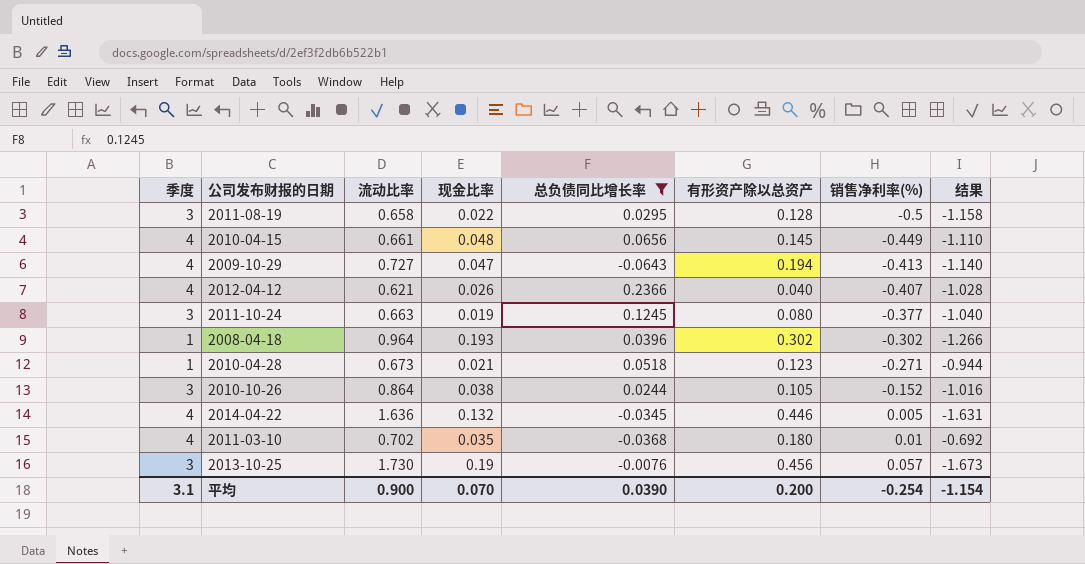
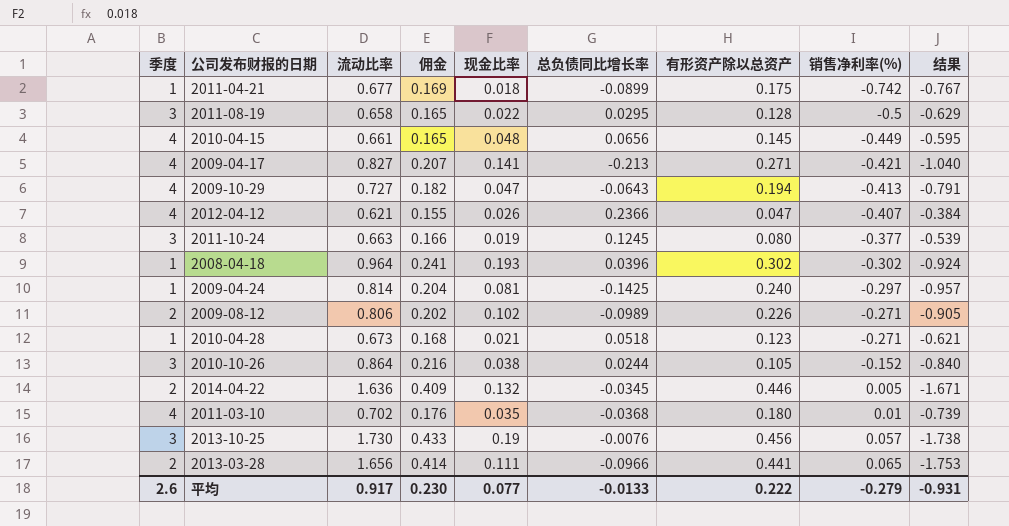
filter: 总负债同比增长率 >= -0.0643 -> none
column 佣金 | formula: none -> [流动比率] * 0.25
column 结果 | formula: [销售净利率(%)] - [流动比率] -> [总负债同比增长率] - [流动比率]
2012-04-12 | 有形资产除以总资产: 0.040 -> 0.047
2014-04-22 | 季度: 4 -> 2
平均 | 季度: 3.1 -> 2.6
平均 | 流动比率: 0.900 -> 0.917
平均 | 现金比率: 0.070 -> 0.077
平均 | 总负债同比增长率: 0.0390 -> -0.0133
平均 | 有形资产除以总资产: 0.200 -> 0.222
平均 | 销售净利率(%): -0.254 -> -0.279
平均 | 结果: -1.154 -> -0.931

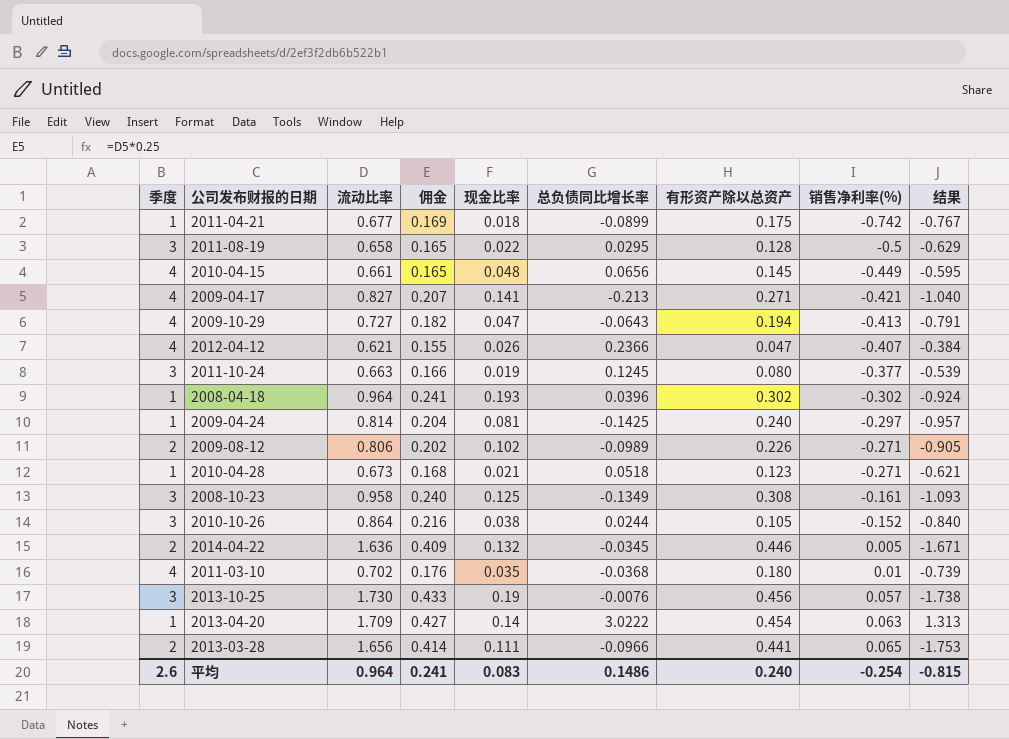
row 2008-10-23: none -> 3 | 0.958 | 0.240 | 0.125 | -0.1349 | 0.308 | -0.161 | -1.093
row 2013-04-20: none -> 1 | 1.709 | 0.427 | 0.14 | 3.0222 | 0.454 | 0.063 | 1.313
平均 | 流动比率: 0.917 -> 0.964
平均 | 佣金: 0.230 -> 0.241
平均 | 现金比率: 0.077 -> 0.083
平均 | 总负债同比增长率: -0.0133 -> 0.1486
平均 | 有形资产除以总资产: 0.222 -> 0.240
平均 | 销售净利率(%): -0.279 -> -0.254
平均 | 结果: -0.931 -> -0.815

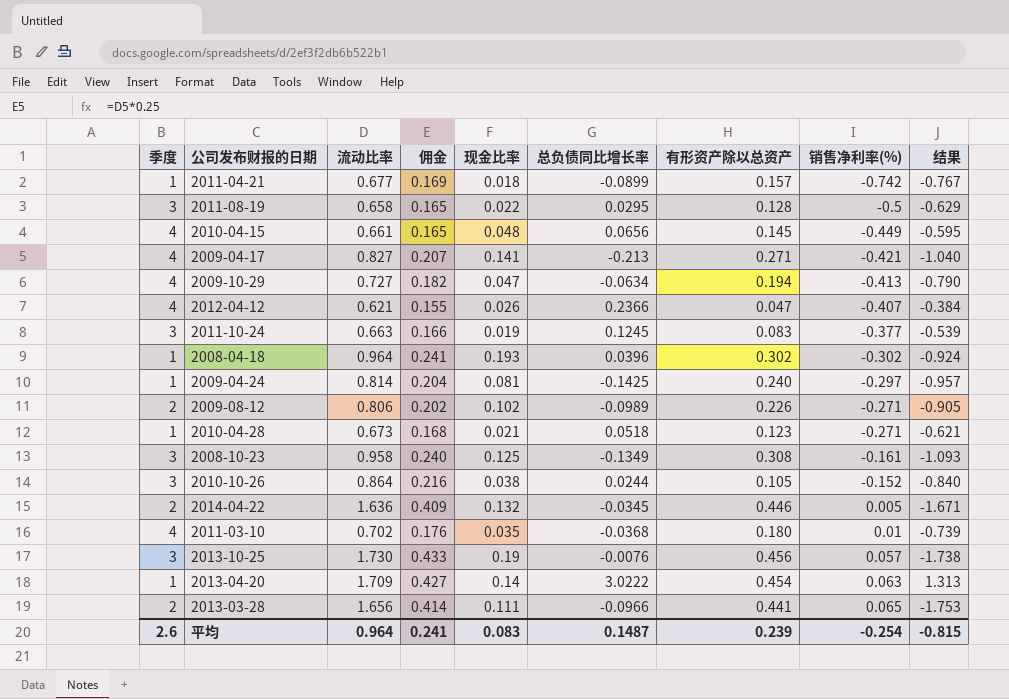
2011-04-21 | 有形资产除以总资产: 0.175 -> 0.157
2009-10-29 | 总负债同比增长率: -0.0643 -> -0.0634
2009-10-29 | 结果: -0.791 -> -0.790
2011-10-24 | 有形资产除以总资产: 0.080 -> 0.083
平均 | 总负债同比增长率: 0.1486 -> 0.1487
平均 | 有形资产除以总资产: 0.240 -> 0.239

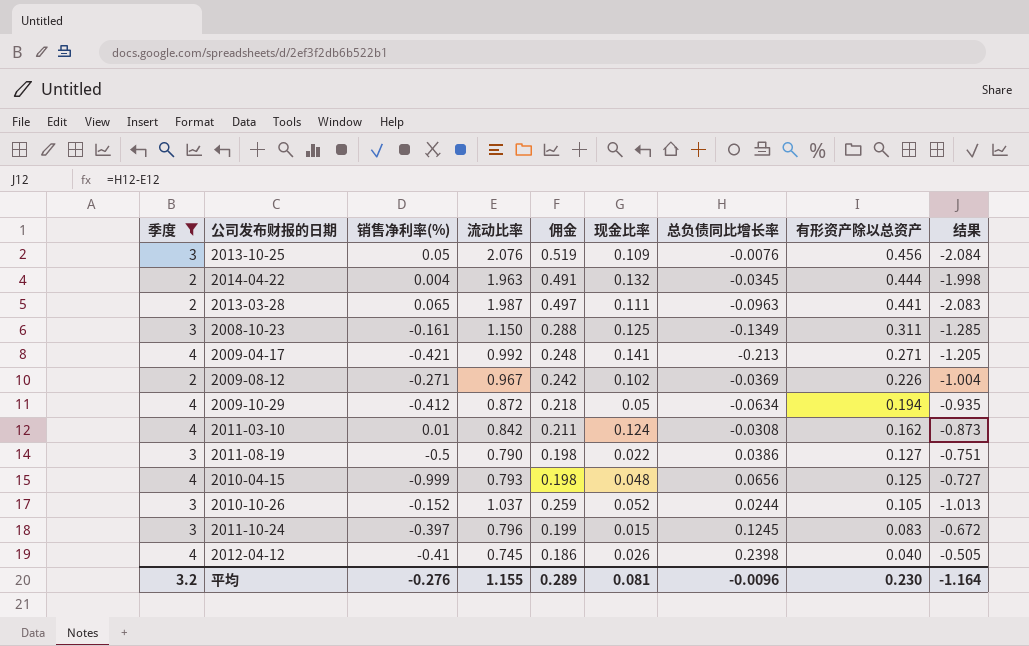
filter: none -> 季度 != 1
row order: 销售净利率(%) ascending -> 有形资产除以总资产 descending
column 销售净利率(%) | position: 8 -> 3
2013-10-25 | 销售净利率(%): 0.057 -> 0.05
2013-10-25 | 流动比率: 1.730 -> 2.076
2013-10-25 | 佣金: 0.433 -> 0.519
2013-10-25 | 现金比率: 0.19 -> 0.109
2013-10-25 | 结果: -1.738 -> -2.084
2014-04-22 | 销售净利率(%): 0.005 -> 0.004
2014-04-22 | 流动比率: 1.636 -> 1.963
2014-04-22 | 佣金: 0.409 -> 0.491
2014-04-22 | 有形资产除以总资产: 0.446 -> 0.444
2014-04-22 | 结果: -1.671 -> -1.998
2013-03-28 | 流动比率: 1.656 -> 1.987
2013-03-28 | 佣金: 0.414 -> 0.497
2013-03-28 | 总负债同比增长率: -0.0966 -> -0.0963
2013-03-28 | 结果: -1.753 -> -2.083
2008-10-23 | 流动比率: 0.958 -> 1.150
2008-10-23 | 佣金: 0.240 -> 0.288
2008-10-23 | 有形资产除以总资产: 0.308 -> 0.311
2008-10-23 | 结果: -1.093 -> -1.285
2009-04-17 | 流动比率: 0.827 -> 0.992
2009-04-17 | 佣金: 0.207 -> 0.248
2009-04-17 | 结果: -1.040 -> -1.205
2009-08-12 | 流动比率: 0.806 -> 0.967
2009-08-12 | 佣金: 0.202 -> 0.242
2009-08-12 | 总负债同比增长率: -0.0989 -> -0.0369
2009-08-12 | 结果: -0.905 -> -1.004
2009-10-29 | 销售净利率(%): -0.413 -> -0.412
2009-10-29 | 流动比率: 0.727 -> 0.872
2009-10-29 | 佣金: 0.182 -> 0.218
2009-10-29 | 现金比率: 0.047 -> 0.05
2009-10-29 | 结果: -0.790 -> -0.935
2011-03-10 | 流动比率: 0.702 -> 0.842
2011-03-10 | 佣金: 0.176 -> 0.211
2011-03-10 | 现金比率: 0.035 -> 0.124
2011-03-10 | 总负债同比增长率: -0.0368 -> -0.0308
2011-03-10 | 有形资产除以总资产: 0.180 -> 0.162
2011-03-10 | 结果: -0.739 -> -0.873
2011-08-19 | 流动比率: 0.658 -> 0.790
2011-08-19 | 佣金: 0.165 -> 0.198
2011-08-19 | 总负债同比增长率: 0.0295 -> 0.0386
2011-08-19 | 有形资产除以总资产: 0.128 -> 0.127
2011-08-19 | 结果: -0.629 -> -0.751
2010-04-15 | 销售净利率(%): -0.449 -> -0.999
2010-04-15 | 流动比率: 0.661 -> 0.793
2010-04-15 | 佣金: 0.165 -> 0.198
2010-04-15 | 有形资产除以总资产: 0.145 -> 0.125
2010-04-15 | 结果: -0.595 -> -0.727
2010-10-26 | 流动比率: 0.864 -> 1.037
2010-10-26 | 佣金: 0.216 -> 0.259
2010-10-26 | 现金比率: 0.038 -> 0.052
2010-10-26 | 结果: -0.840 -> -1.013
2011-10-24 | 销售净利率(%): -0.377 -> -0.397
2011-10-24 | 流动比率: 0.663 -> 0.796
2011-10-24 | 佣金: 0.166 -> 0.199
2011-10-24 | 现金比率: 0.019 -> 0.015
2011-10-24 | 结果: -0.539 -> -0.672
2012-04-12 | 销售净利率(%): -0.407 -> -0.41
2012-04-12 | 流动比率: 0.621 -> 0.745
2012-04-12 | 佣金: 0.155 -> 0.186
2012-04-12 | 总负债同比增长率: 0.2366 -> 0.2398
2012-04-12 | 有形资产除以总资产: 0.047 -> 0.040
2012-04-12 | 结果: -0.384 -> -0.505
平均 | 季度: 2.6 -> 3.2
平均 | 销售净利率(%): -0.254 -> -0.276
平均 | 流动比率: 0.964 -> 1.155
平均 | 佣金: 0.241 -> 0.289
平均 | 现金比率: 0.083 -> 0.081
平均 | 总负债同比增长率: 0.1487 -> -0.0096
平均 | 有形资产除以总资产: 0.239 -> 0.230
平均 | 结果: -0.815 -> -1.164

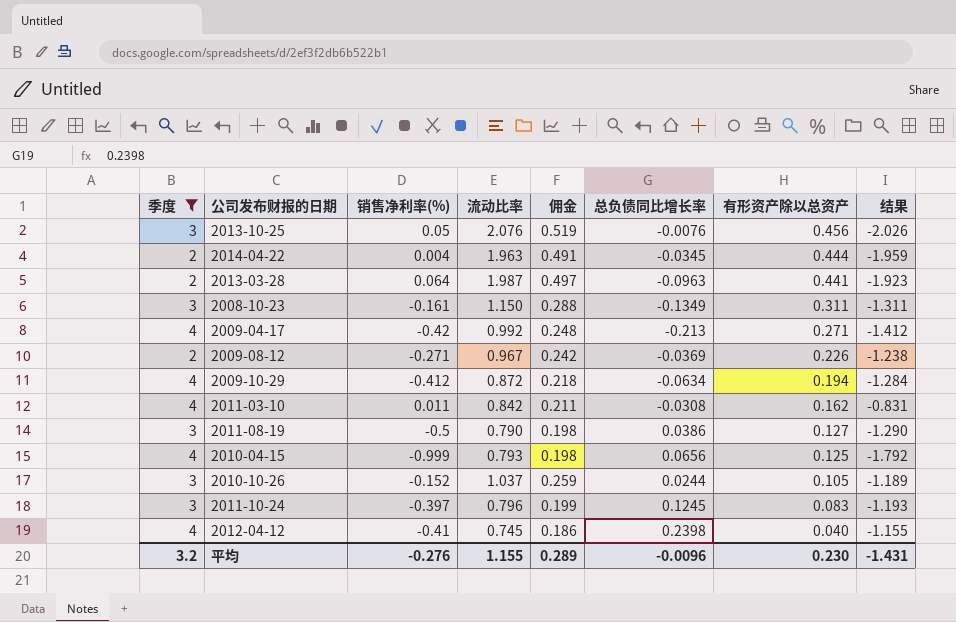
column 现金比率 | position: 6 -> none
column 结果 | formula: [总负债同比增长率] - [流动比率] -> [销售净利率(%)] - [流动比率]
2013-03-28 | 销售净利率(%): 0.065 -> 0.064
2009-04-17 | 销售净利率(%): -0.421 -> -0.42
2011-03-10 | 销售净利率(%): 0.01 -> 0.011
平均 | 结果: -1.164 -> -1.431

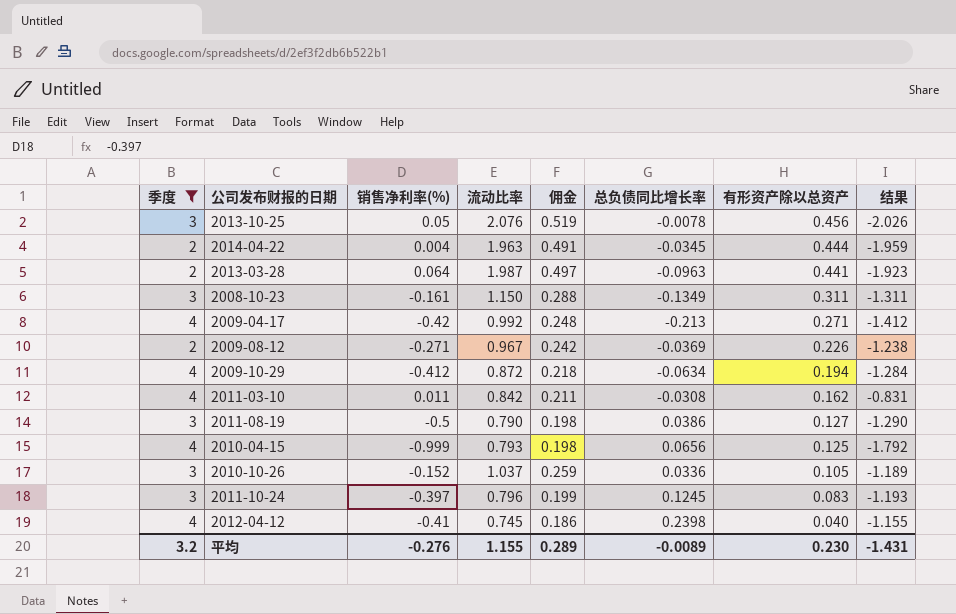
2013-10-25 | 总负债同比增长率: -0.0076 -> -0.0078
2010-10-26 | 总负债同比增长率: 0.0244 -> 0.0336
平均 | 总负债同比增长率: -0.0096 -> -0.0089

